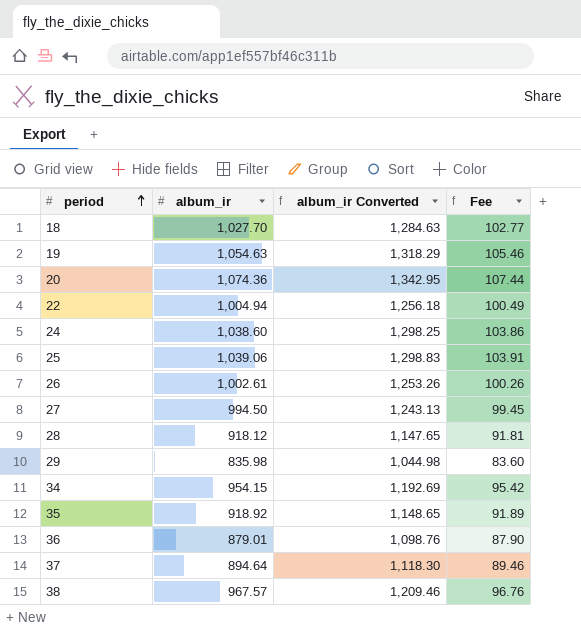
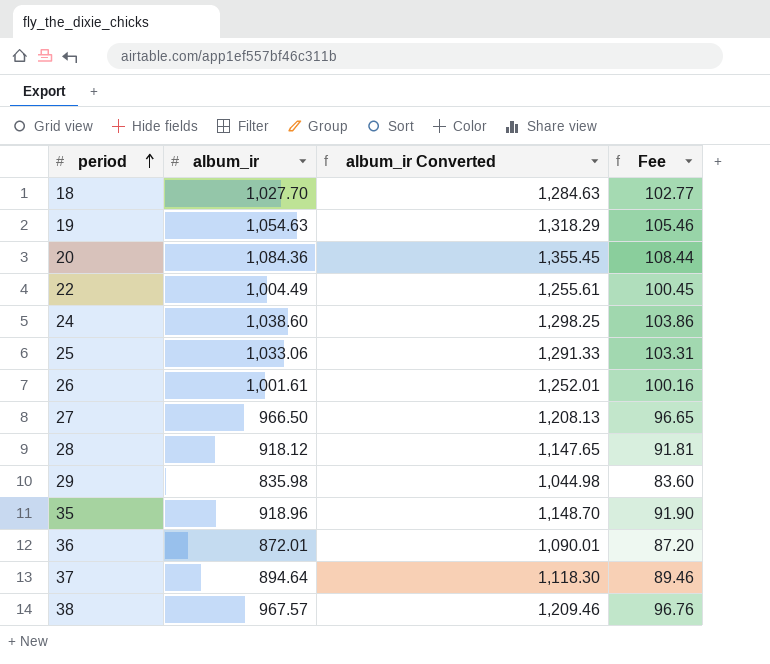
row 34: 954.15 | 1,192.69 | 95.42 -> none
20 | album_ir: 1,074.36 -> 1,084.36
20 | album_ir Converted: 1,342.95 -> 1,355.45
20 | Fee: 107.44 -> 108.44
22 | album_ir: 1,004.94 -> 1,004.49
22 | album_ir Converted: 1,256.18 -> 1,255.61
22 | Fee: 100.49 -> 100.45
25 | album_ir: 1,039.06 -> 1,033.06
25 | album_ir Converted: 1,298.83 -> 1,291.33
25 | Fee: 103.91 -> 103.31
26 | album_ir: 1,002.61 -> 1,001.61
26 | album_ir Converted: 1,253.26 -> 1,252.01
26 | Fee: 100.26 -> 100.16
27 | album_ir: 994.50 -> 966.50
27 | album_ir Converted: 1,243.13 -> 1,208.13
27 | Fee: 99.45 -> 96.65
35 | album_ir: 918.92 -> 918.96
35 | album_ir Converted: 1,148.65 -> 1,148.70
35 | Fee: 91.89 -> 91.90
36 | album_ir: 879.01 -> 872.01
36 | album_ir Converted: 1,098.76 -> 1,090.01
36 | Fee: 87.90 -> 87.20

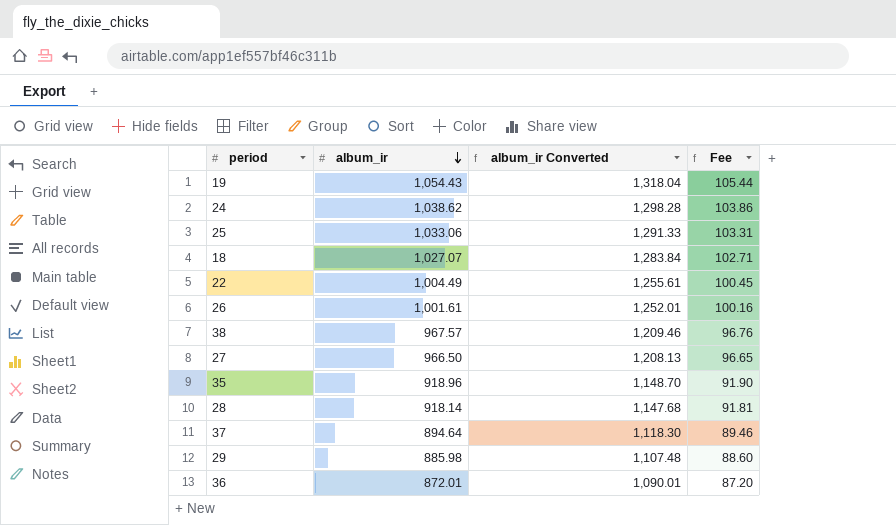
row order: period ascending -> album_ir descending
row 20: 1,084.36 | 1,355.45 | 108.44 -> none
19 | album_ir: 1,054.63 -> 1,054.43
19 | album_ir Converted: 1,318.29 -> 1,318.04
19 | Fee: 105.46 -> 105.44
24 | album_ir: 1,038.60 -> 1,038.62
24 | album_ir Converted: 1,298.25 -> 1,298.28
18 | album_ir: 1,027.70 -> 1,027.07
18 | album_ir Converted: 1,284.63 -> 1,283.84
18 | Fee: 102.77 -> 102.71
28 | album_ir: 918.12 -> 918.14
28 | album_ir Converted: 1,147.65 -> 1,147.68
29 | album_ir: 835.98 -> 885.98
29 | album_ir Converted: 1,044.98 -> 1,107.48
29 | Fee: 83.60 -> 88.60

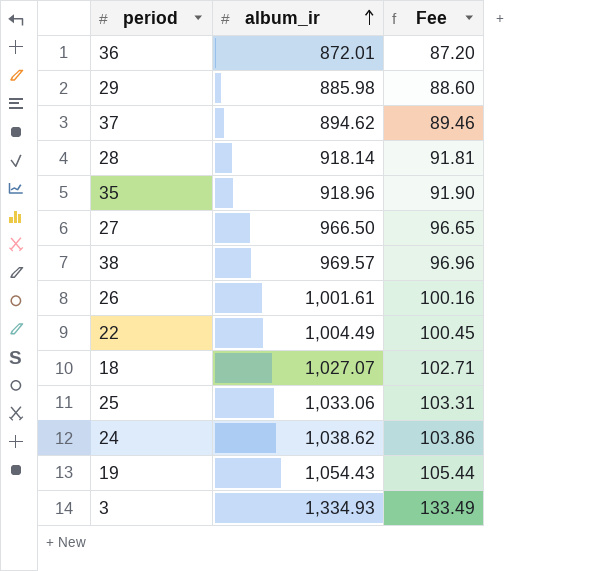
row order: album_ir descending -> album_ir ascending
column album_ir Converted | formula: [album_ir] * 1.25 -> none
37 | album_ir: 894.64 -> 894.62
38 | album_ir: 967.57 -> 969.57
38 | Fee: 96.76 -> 96.96
row 3: none -> 1,334.93 | 133.49

